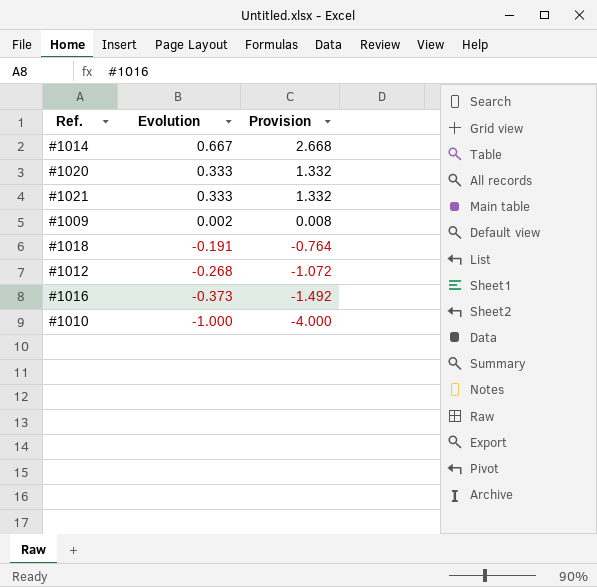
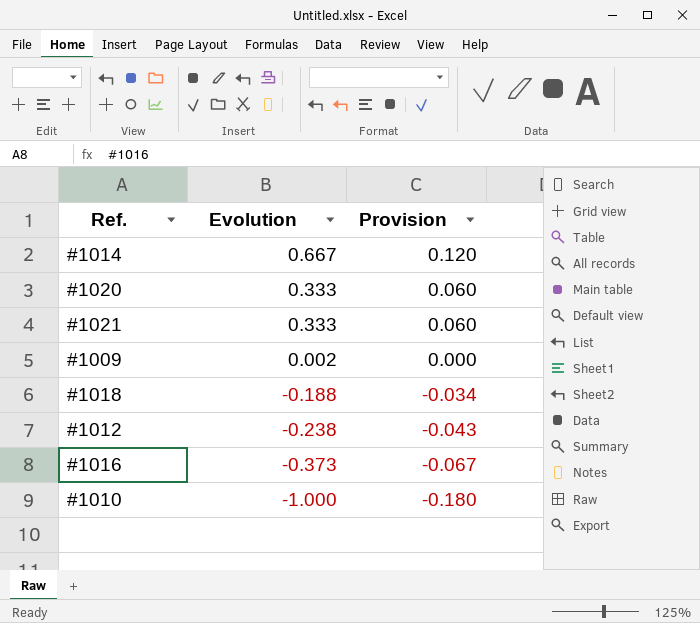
column Provision | formula: [Evolution] * 4 -> [Evolution] * 0.18
#1018 | Evolution: -0.191 -> -0.188
#1012 | Evolution: -0.268 -> -0.238

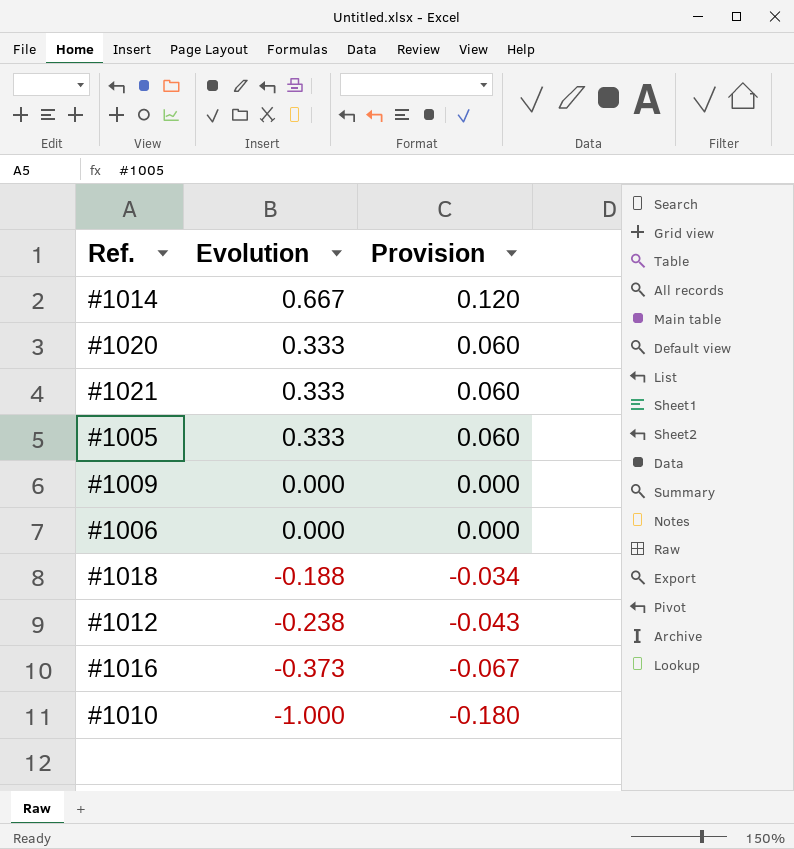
row #1005: none -> 0.333 | 0.060
#1009 | Evolution: 0.002 -> 0.000
row #1006: none -> 0.000 | 0.000

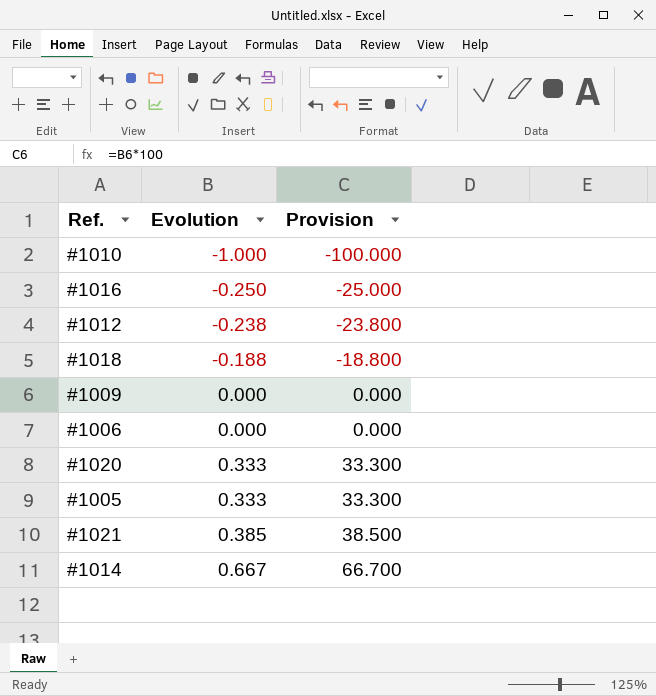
row order: Evolution descending -> Evolution ascending
column Provision | formula: [Evolution] * 0.18 -> [Evolution] * 100
#1016 | Evolution: -0.373 -> -0.250
#1021 | Evolution: 0.333 -> 0.385

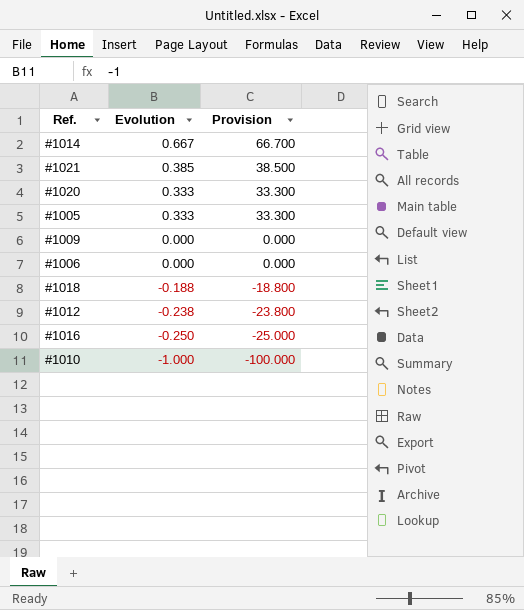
row order: Evolution ascending -> Evolution descending

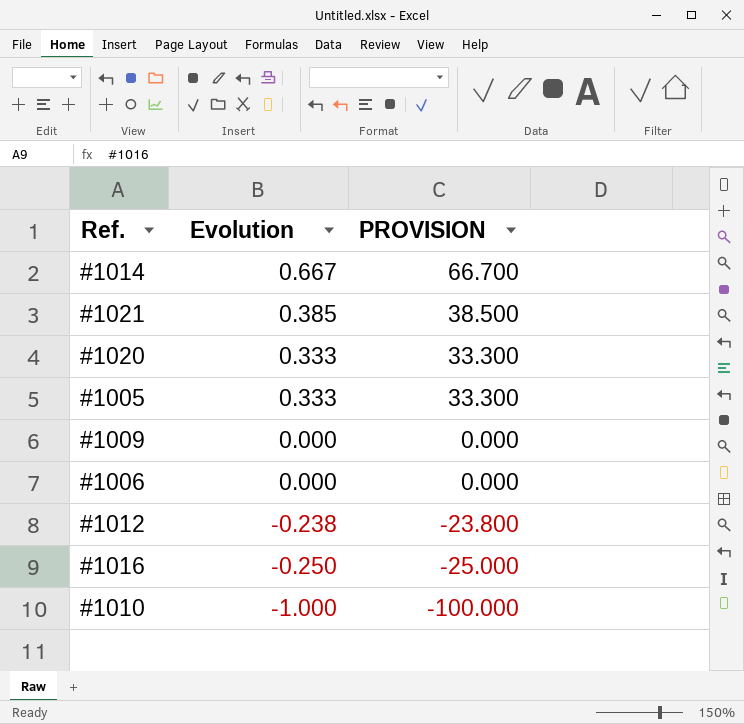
column name: Provision -> PROVISION
row #1018: -0.188 | -18.800 -> none

